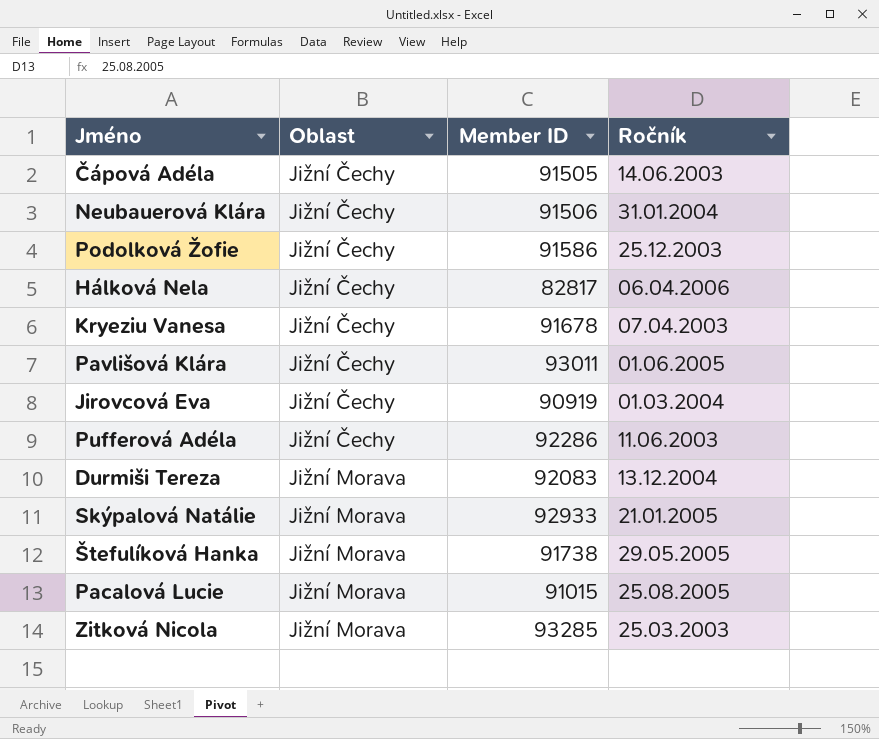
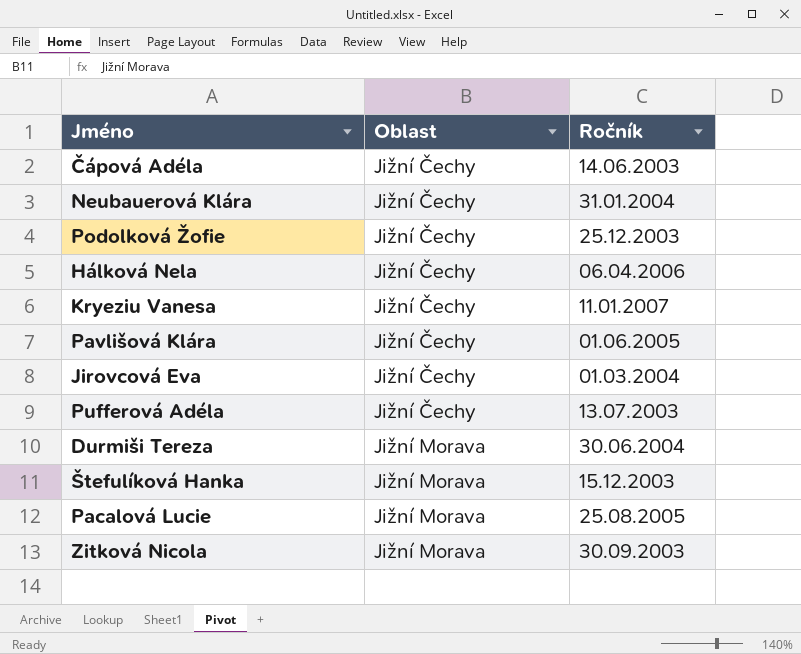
column Member ID | position: 3 -> none
row Skýpalová Natálie: Jižní Morava | 92933 | 21.01.2005 -> none
Kryeziu Vanesa | Ročník: 07.04.2003 -> 11.01.2007
Pufferová Adéla | Ročník: 11.06.2003 -> 13.07.2003
Durmiši Tereza | Ročník: 13.12.2004 -> 30.06.2004
Štefulíková Hanka | Ročník: 29.05.2005 -> 15.12.2003
Zitková Nicola | Ročník: 25.03.2003 -> 30.09.2003

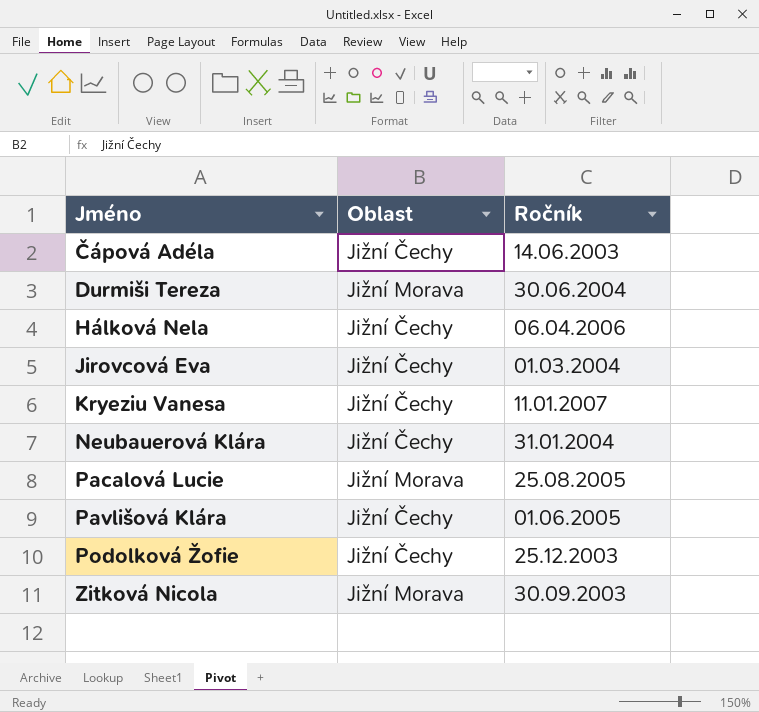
row order: Oblast ascending -> Jméno ascending
row Pufferová Adéla: Jižní Čechy | 13.07.2003 -> none
row Štefulíková Hanka: Jižní Morava | 15.12.2003 -> none

